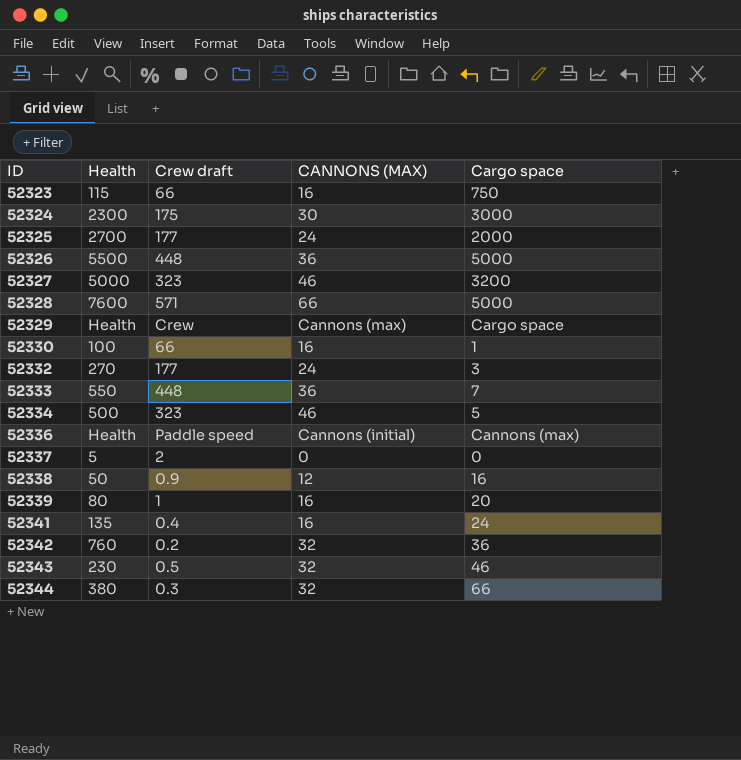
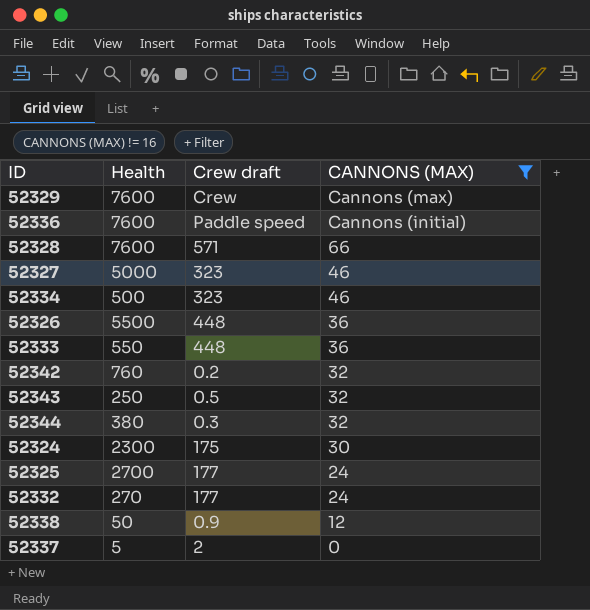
filter: none -> CANNONS (MAX) != 16
row order: ID ascending -> CANNONS (MAX) descending
column Cargo space | position: 5 -> none
52329 | Health: Health -> 7600
52336 | Health: Health -> 7600
52343 | Health: 230 -> 250

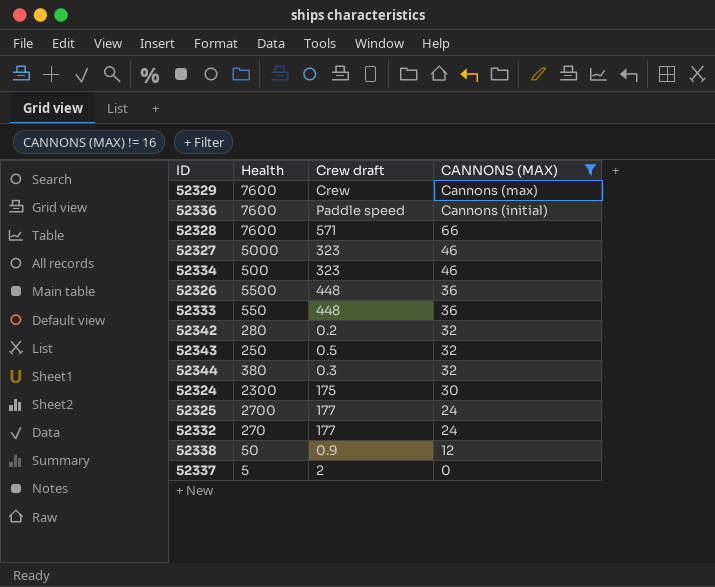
52342 | Health: 760 -> 280

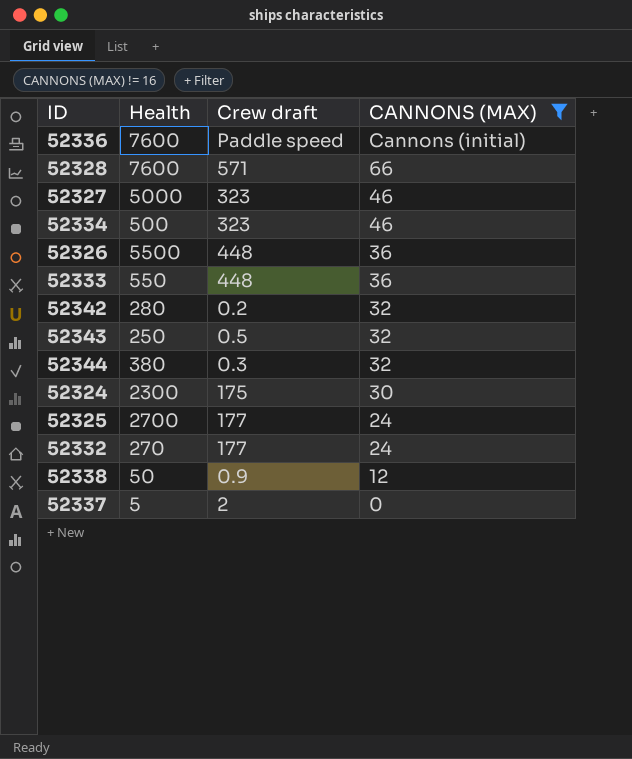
row 52329: 7600 | Crew | Cannons (max) -> none

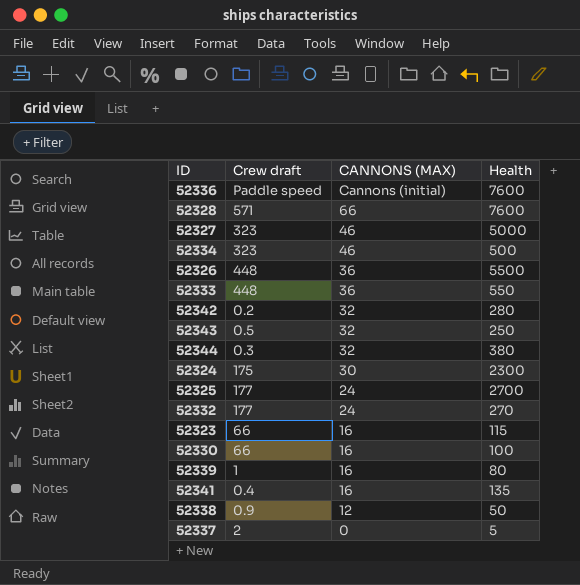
filter: CANNONS (MAX) != 16 -> none
column Health | position: 2 -> 4

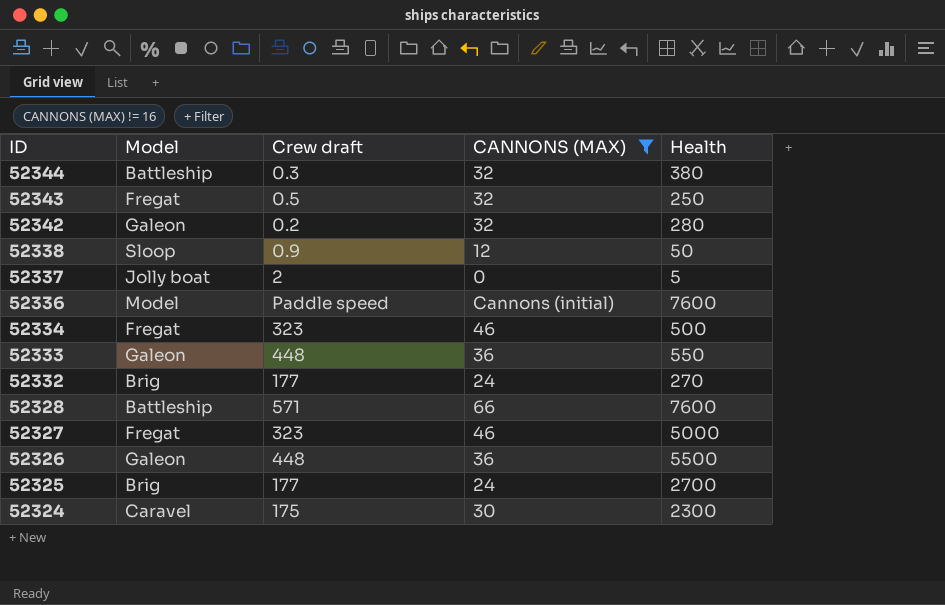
filter: none -> CANNONS (MAX) != 16
row order: CANNONS (MAX) descending -> ID descending
column Model | position: none -> 2

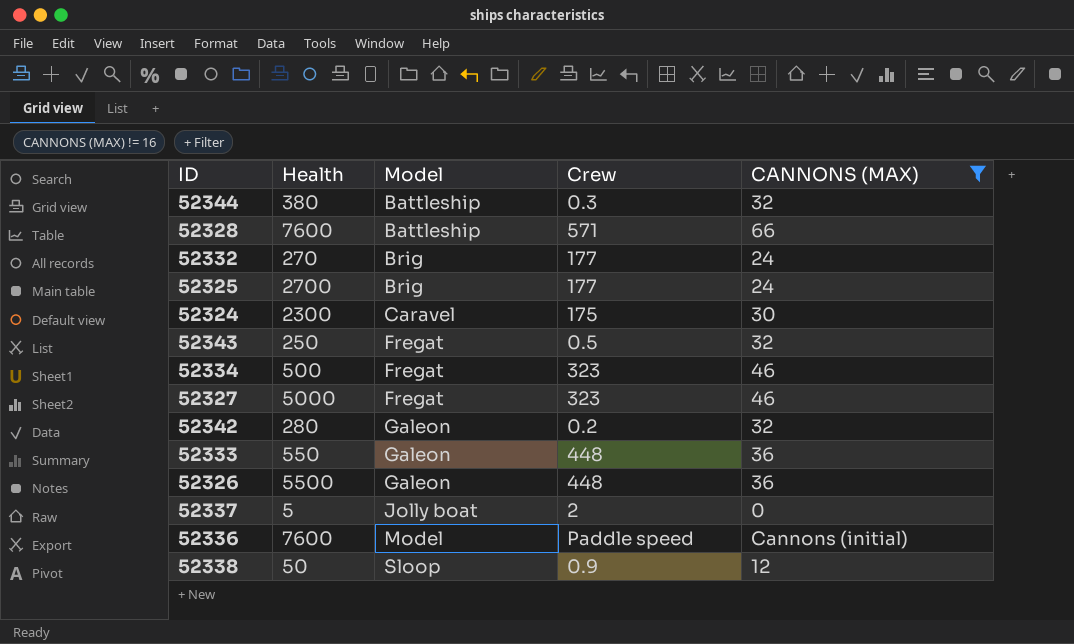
row order: ID descending -> Model ascending
column Health | position: 5 -> 2
column name: Crew draft -> Crew

